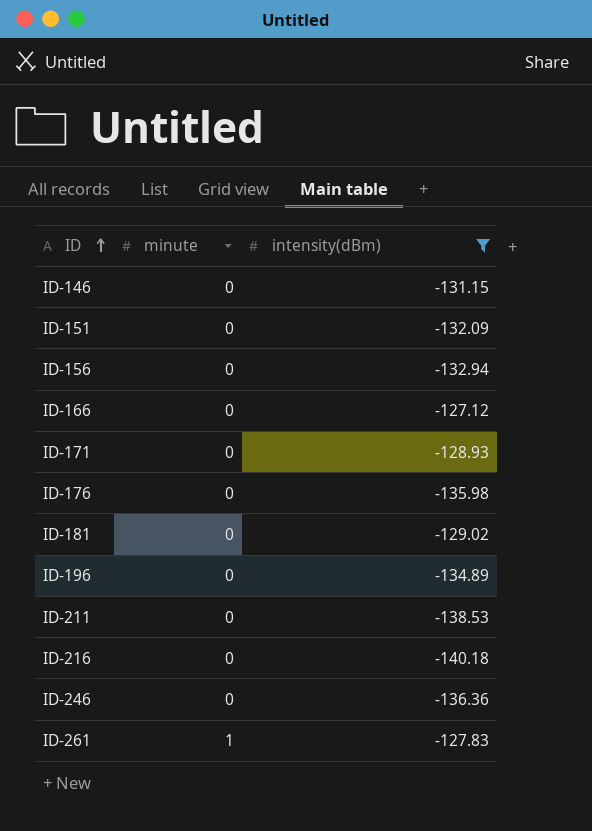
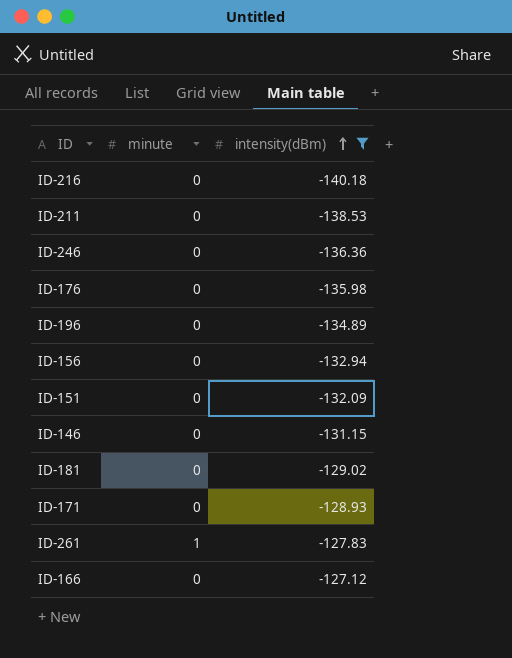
row order: ID ascending -> intensity(dBm) ascending

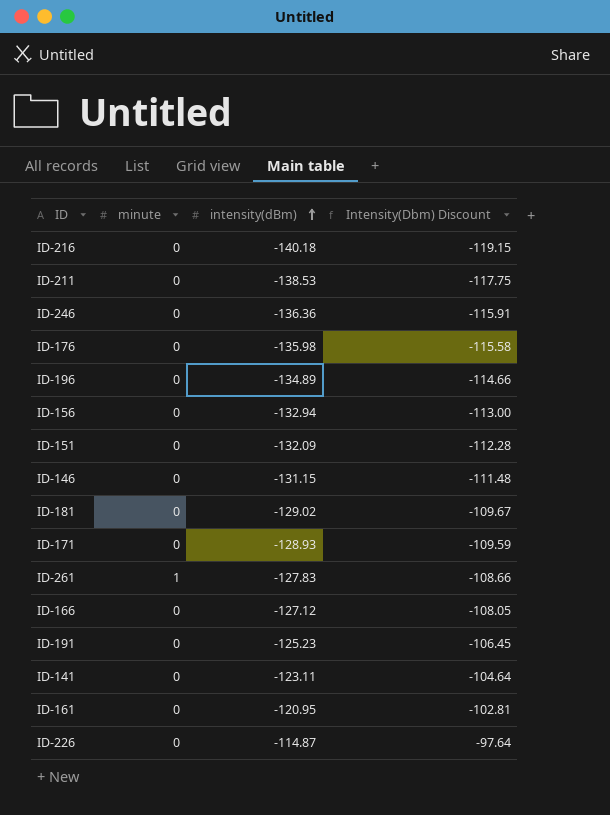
filter: intensity(dBm) <= -127.12 -> none
column Intensity(Dbm) Discount | formula: none -> [intensity(dBm)] * 0.85

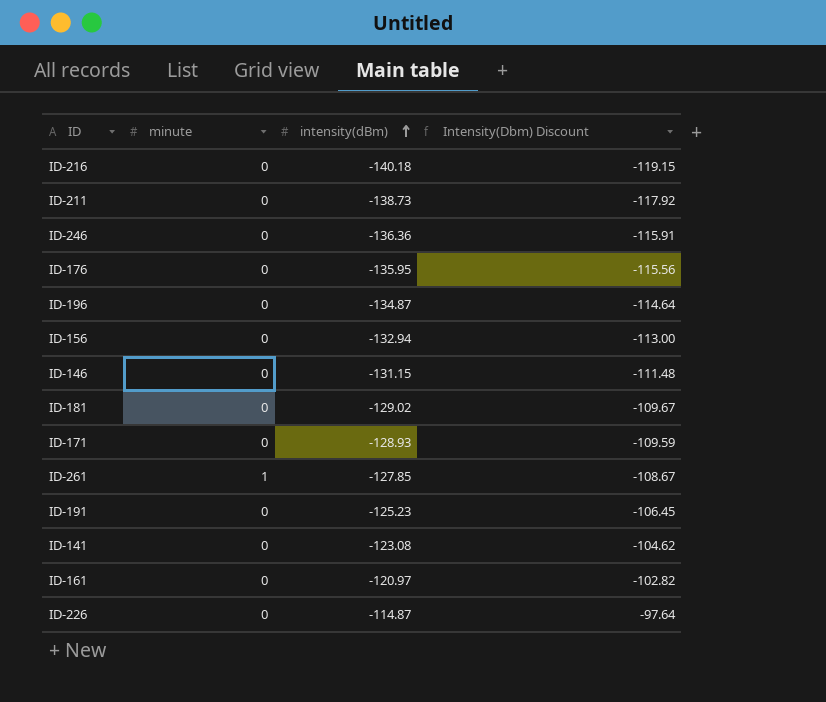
row ID-151: 0 | -132.09 | -112.28 -> none
row ID-166: 0 | -127.12 | -108.05 -> none
ID-211 | intensity(dBm): -138.53 -> -138.73
ID-211 | Intensity(Dbm) Discount: -117.75 -> -117.92
ID-176 | intensity(dBm): -135.98 -> -135.95
ID-176 | Intensity(Dbm) Discount: -115.58 -> -115.56
ID-196 | intensity(dBm): -134.89 -> -134.87
ID-196 | Intensity(Dbm) Discount: -114.66 -> -114.64
ID-261 | intensity(dBm): -127.83 -> -127.85
ID-261 | Intensity(Dbm) Discount: -108.66 -> -108.67
ID-141 | intensity(dBm): -123.11 -> -123.08
ID-141 | Intensity(Dbm) Discount: -104.64 -> -104.62
ID-161 | intensity(dBm): -120.95 -> -120.97
ID-161 | Intensity(Dbm) Discount: -102.81 -> -102.82

